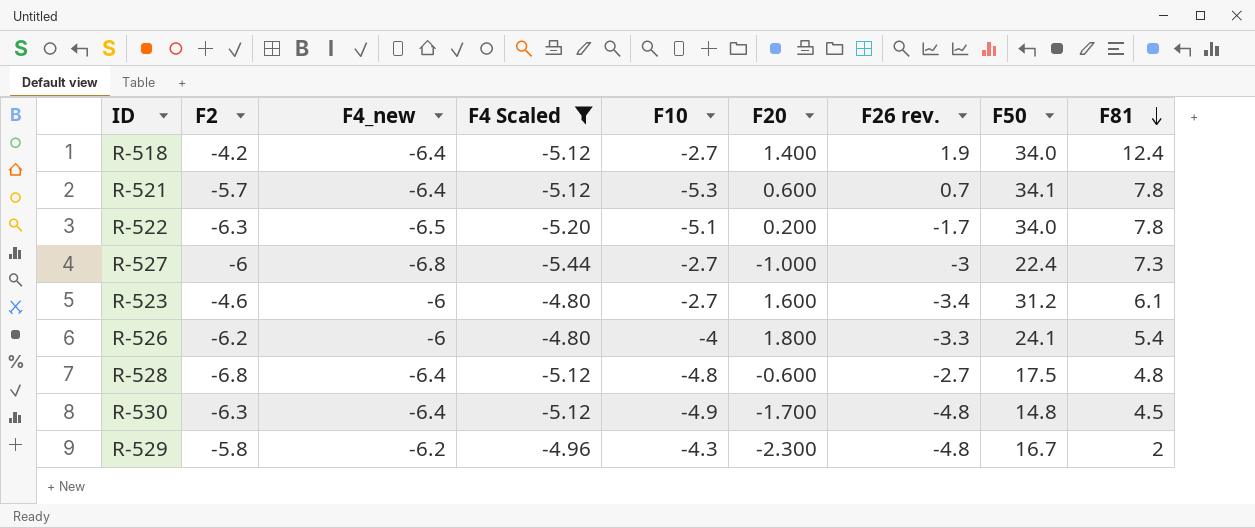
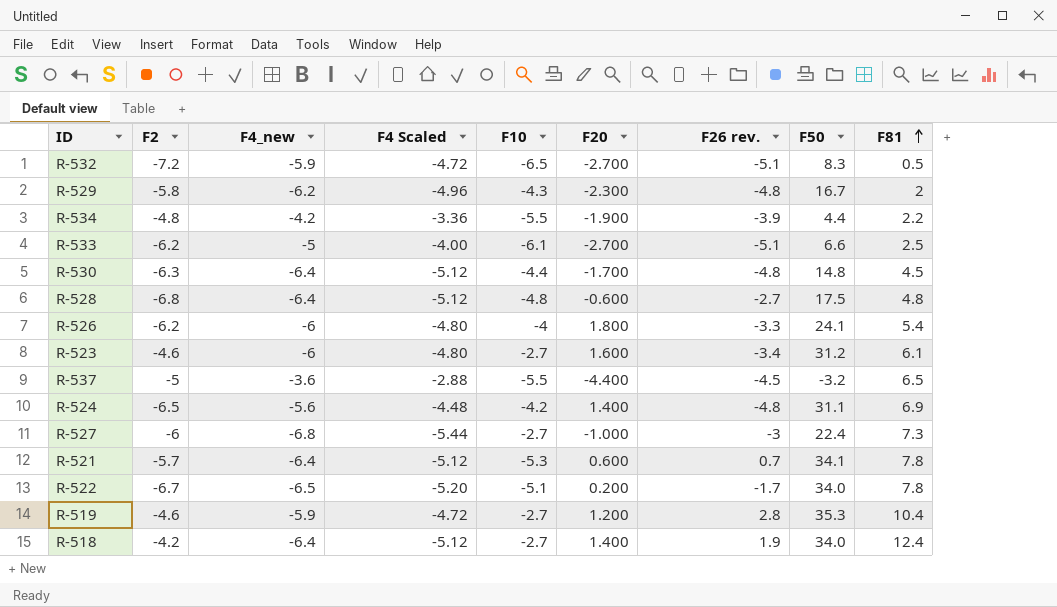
filter: F4 Scaled <= -4.80 -> none
row order: F81 descending -> F81 ascending
R-530 | F10: -4.9 -> -4.4
R-522 | F2: -6.3 -> -6.7

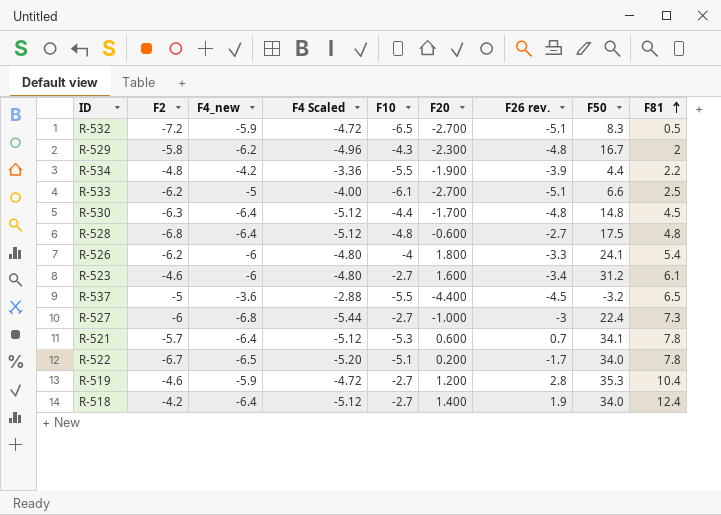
row R-524: -6.5 | -5.6 | -4.48 | -4.2 | 1.400 | -4.8 | 31.1 | 6.9 -> none

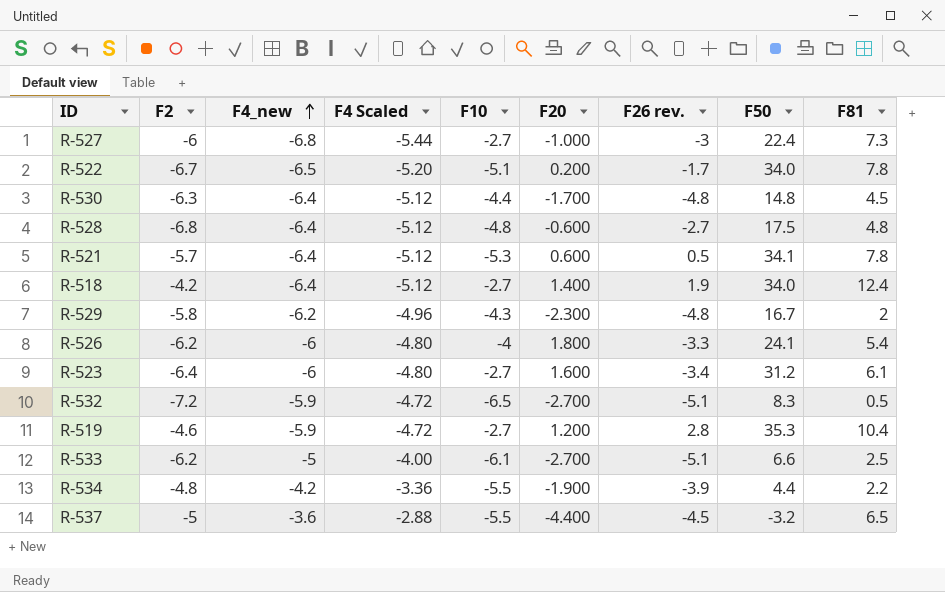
row order: F81 ascending -> F4_new ascending
R-521 | F26 rev.: 0.7 -> 0.5
R-523 | F2: -4.6 -> -6.4

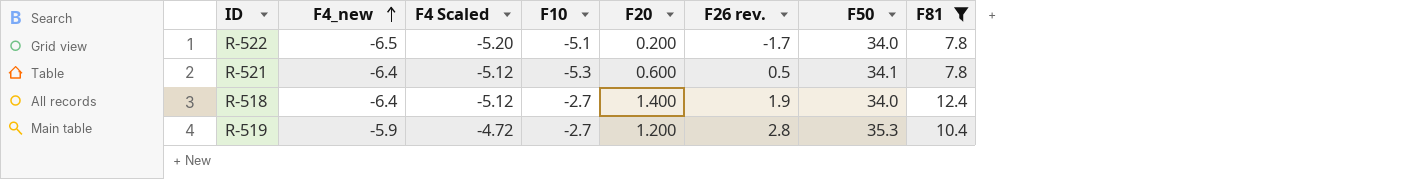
filter: none -> F81 >= 7.8
column F2 | position: 2 -> none

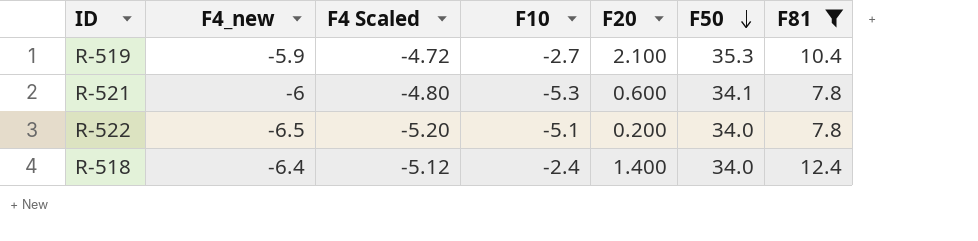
row order: F4_new ascending -> F50 descending
column F26 rev. | position: 6 -> none
R-519 | F20: 1.200 -> 2.100
R-521 | F4_new: -6.4 -> -6
R-521 | F4 Scaled: -5.12 -> -4.80
R-518 | F10: -2.7 -> -2.4

